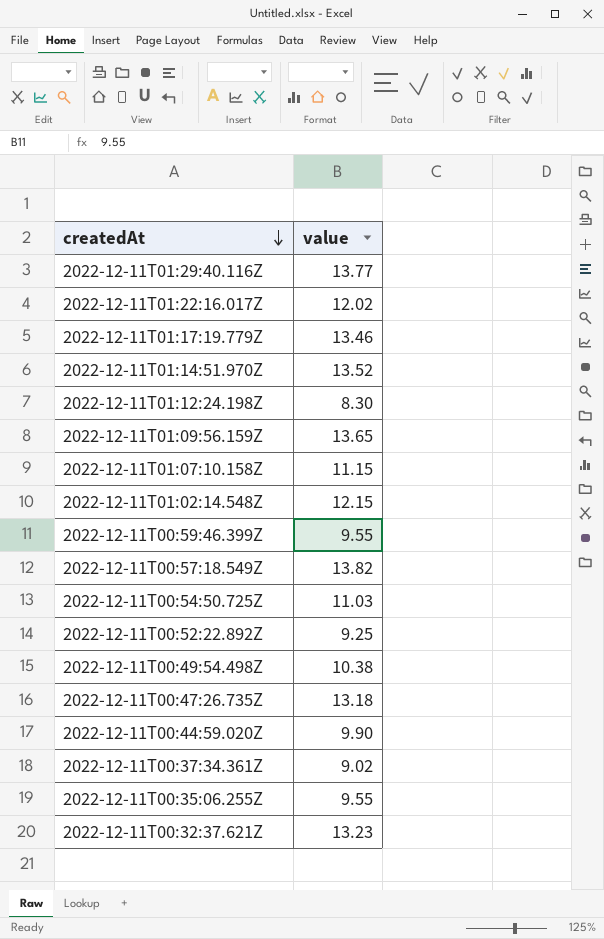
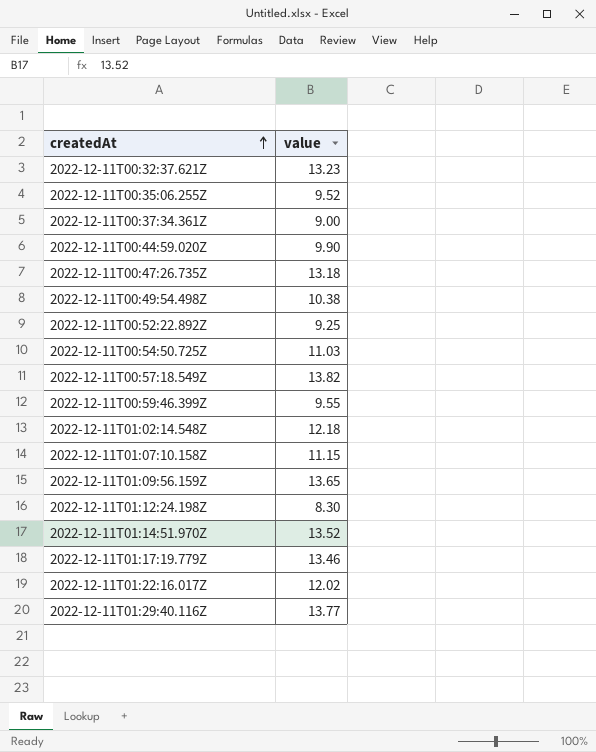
row order: createdAt descending -> createdAt ascending
2022-12-11T00:35:06.255Z | value: 9.55 -> 9.52
2022-12-11T00:37:34.361Z | value: 9.02 -> 9.00
2022-12-11T01:02:14.548Z | value: 12.15 -> 12.18

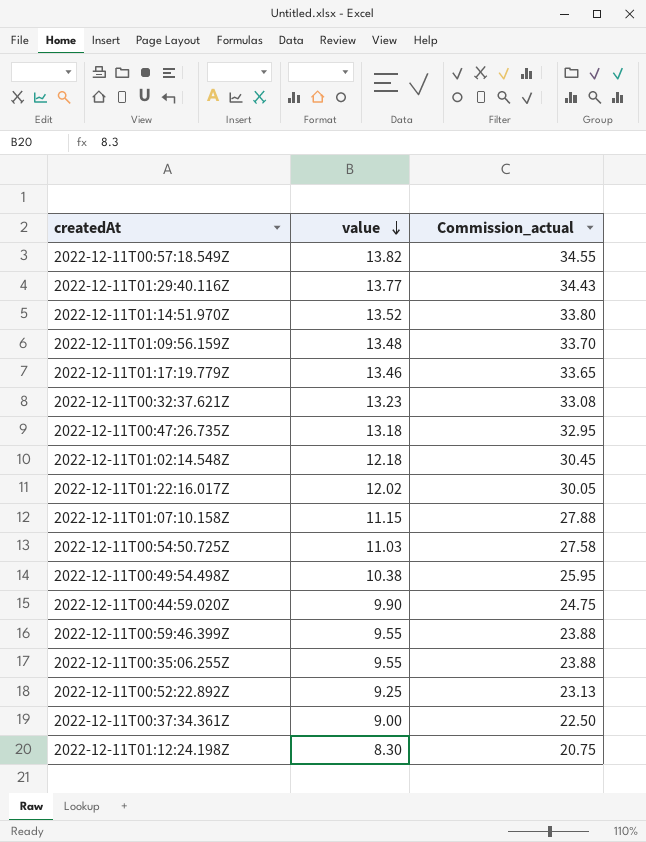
row order: createdAt ascending -> value descending
column Commission_actual | formula: none -> [value] * 2.5
2022-12-11T01:09:56.159Z | value: 13.65 -> 13.48
2022-12-11T00:35:06.255Z | value: 9.52 -> 9.55

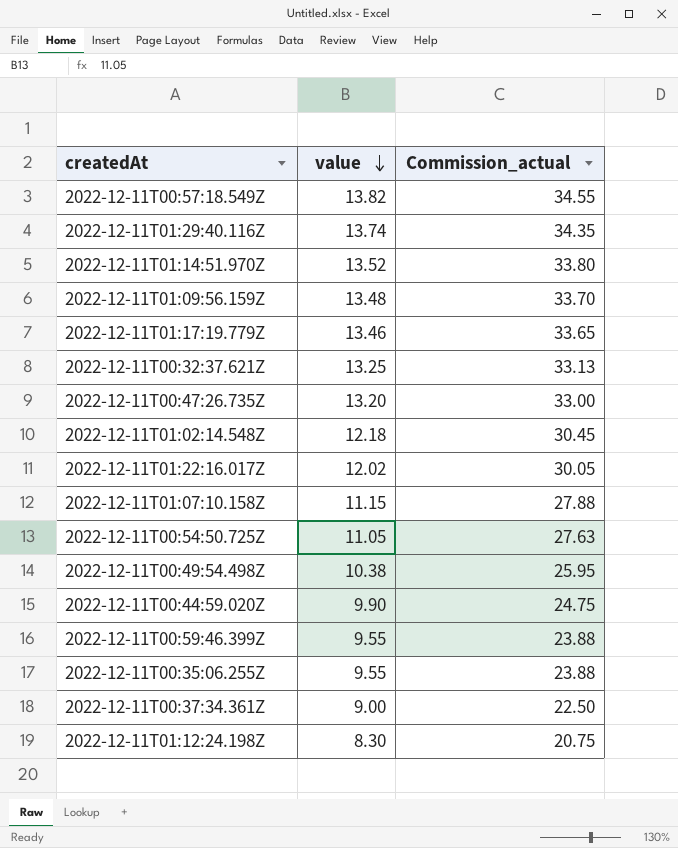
row 2022-12-11T00:52:22.892Z: 9.25 | 23.13 -> none
2022-12-11T01:29:40.116Z | value: 13.77 -> 13.74
2022-12-11T01:29:40.116Z | Commission_actual: 34.43 -> 34.35
2022-12-11T00:32:37.621Z | value: 13.23 -> 13.25
2022-12-11T00:32:37.621Z | Commission_actual: 33.08 -> 33.13
2022-12-11T00:47:26.735Z | value: 13.18 -> 13.20
2022-12-11T00:47:26.735Z | Commission_actual: 32.95 -> 33.00
2022-12-11T00:54:50.725Z | value: 11.03 -> 11.05
2022-12-11T00:54:50.725Z | Commission_actual: 27.58 -> 27.63

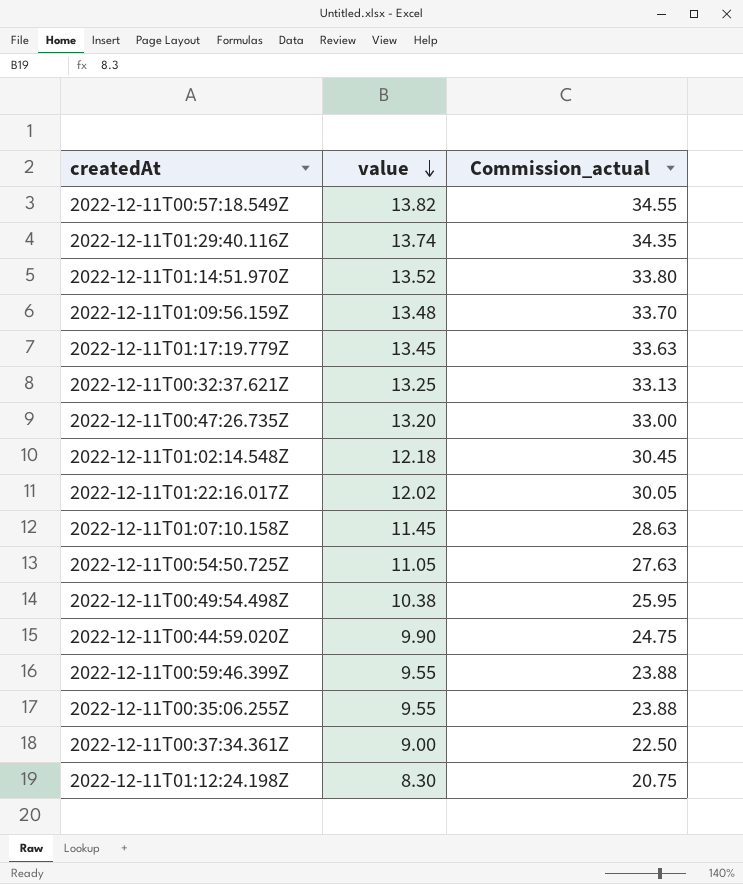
2022-12-11T01:17:19.779Z | value: 13.46 -> 13.45
2022-12-11T01:17:19.779Z | Commission_actual: 33.65 -> 33.63
2022-12-11T01:07:10.158Z | value: 11.15 -> 11.45
2022-12-11T01:07:10.158Z | Commission_actual: 27.88 -> 28.63

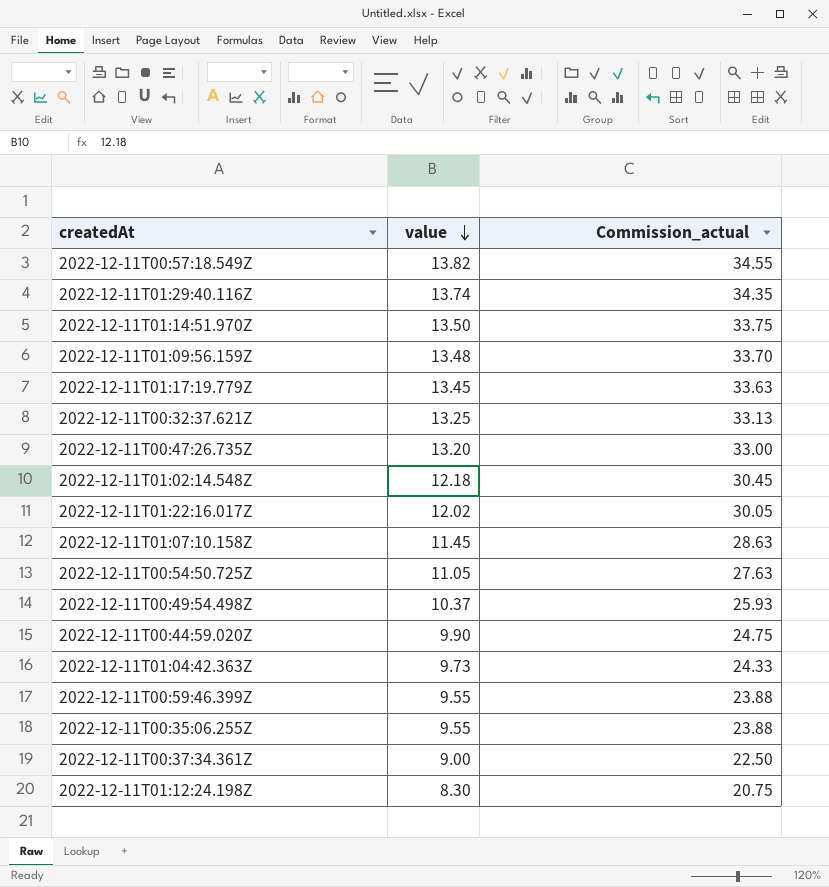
2022-12-11T01:14:51.970Z | value: 13.52 -> 13.50
2022-12-11T01:14:51.970Z | Commission_actual: 33.80 -> 33.75
2022-12-11T00:49:54.498Z | value: 10.38 -> 10.37
2022-12-11T00:49:54.498Z | Commission_actual: 25.95 -> 25.93
row 2022-12-11T01:04:42.363Z: none -> 9.73 | 24.33

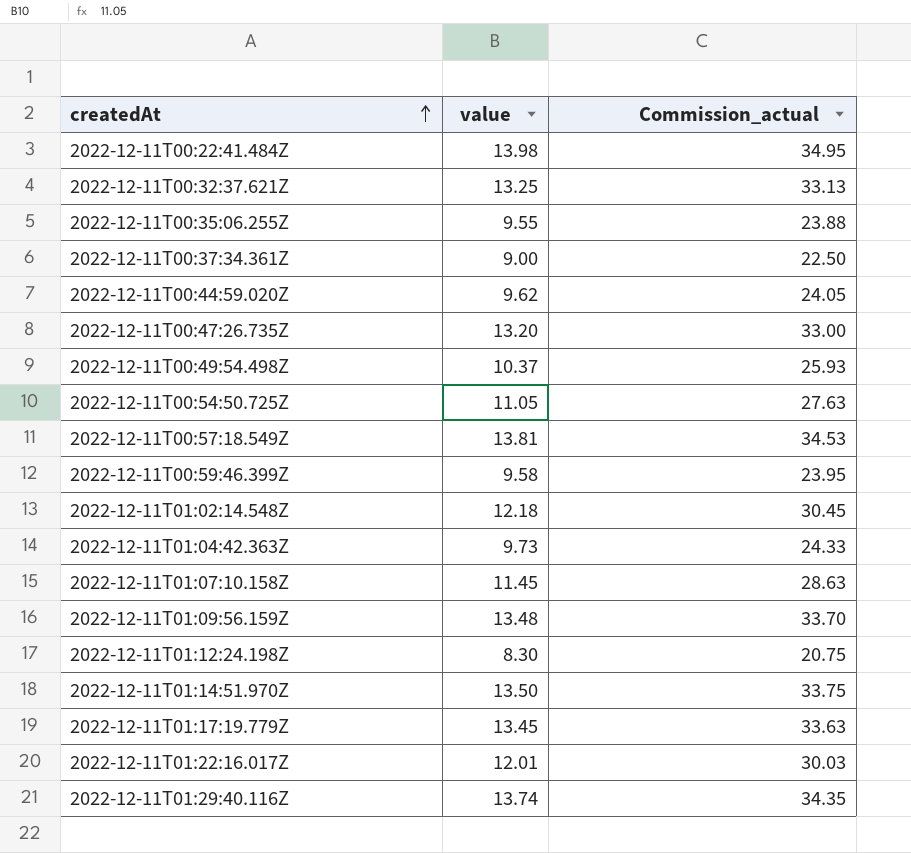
row order: value descending -> createdAt ascending
row 2022-12-11T00:22:41.484Z: none -> 13.98 | 34.95
2022-12-11T00:44:59.020Z | value: 9.90 -> 9.62
2022-12-11T00:44:59.020Z | Commission_actual: 24.75 -> 24.05
2022-12-11T00:57:18.549Z | value: 13.82 -> 13.81
2022-12-11T00:57:18.549Z | Commission_actual: 34.55 -> 34.53
2022-12-11T00:59:46.399Z | value: 9.55 -> 9.58
2022-12-11T00:59:46.399Z | Commission_actual: 23.88 -> 23.95
2022-12-11T01:22:16.017Z | value: 12.02 -> 12.01
2022-12-11T01:22:16.017Z | Commission_actual: 30.05 -> 30.03

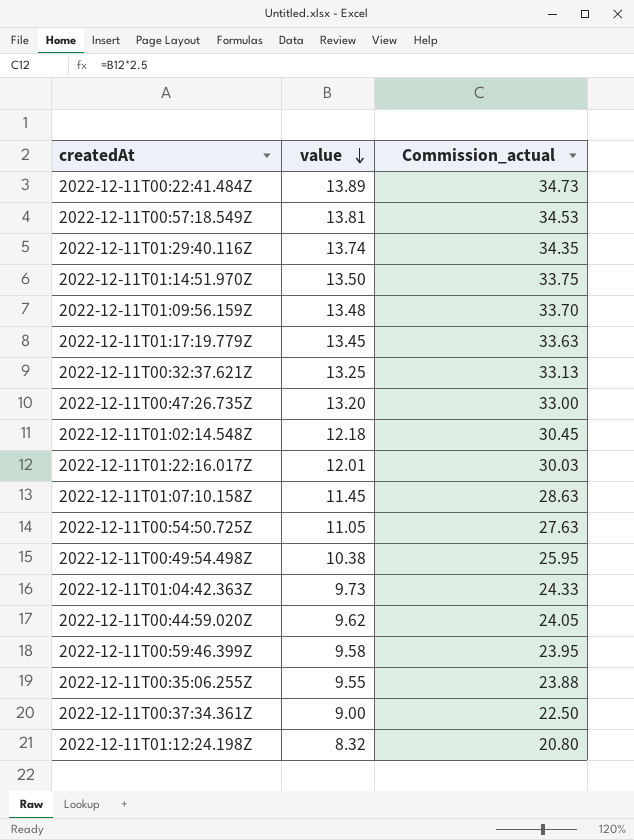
row order: createdAt ascending -> value descending
2022-12-11T00:22:41.484Z | value: 13.98 -> 13.89
2022-12-11T00:22:41.484Z | Commission_actual: 34.95 -> 34.73
2022-12-11T00:49:54.498Z | value: 10.37 -> 10.38
2022-12-11T00:49:54.498Z | Commission_actual: 25.93 -> 25.95
2022-12-11T01:12:24.198Z | value: 8.30 -> 8.32
2022-12-11T01:12:24.198Z | Commission_actual: 20.75 -> 20.80

